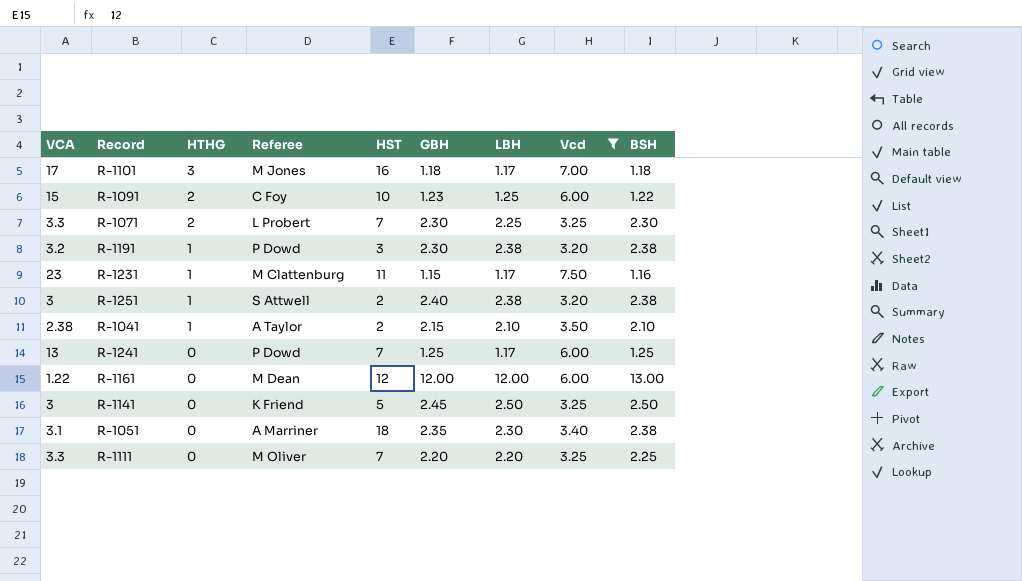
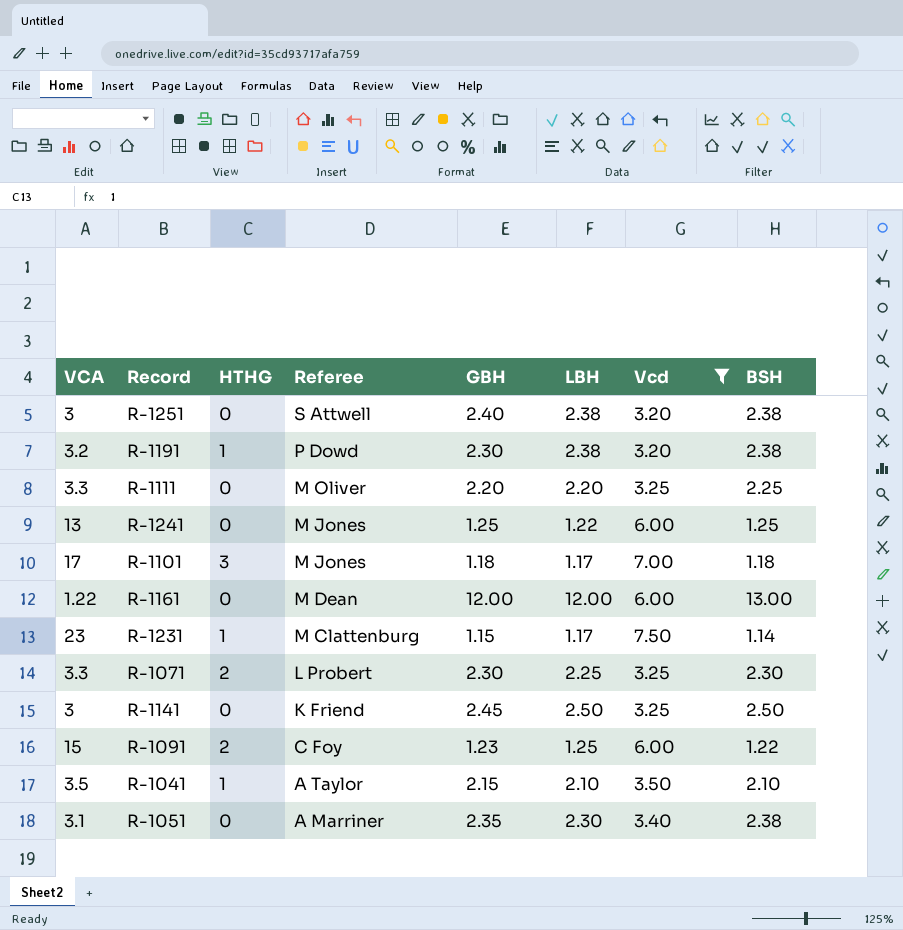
row order: HTHG descending -> Referee descending
column HST | position: 5 -> none
R-1251 | HTHG: 1 -> 0
R-1241 | Referee: P Dowd -> M Jones
R-1241 | LBH: 1.17 -> 1.22
R-1231 | BSH: 1.16 -> 1.14
R-1041 | VCA: 2.38 -> 3.5

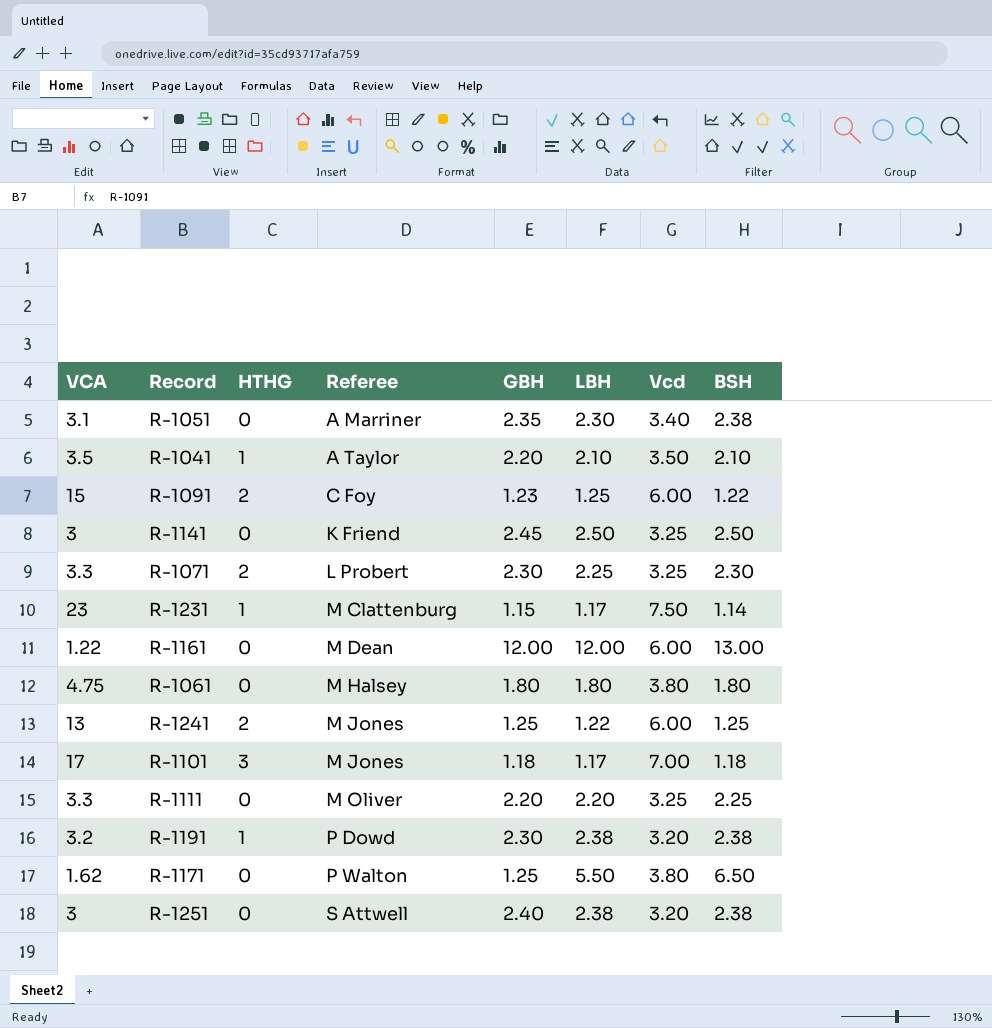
filter: Vcd != 3.80 -> none
row order: Referee descending -> Referee ascending
R-1041 | GBH: 2.15 -> 2.20
R-1241 | HTHG: 0 -> 2

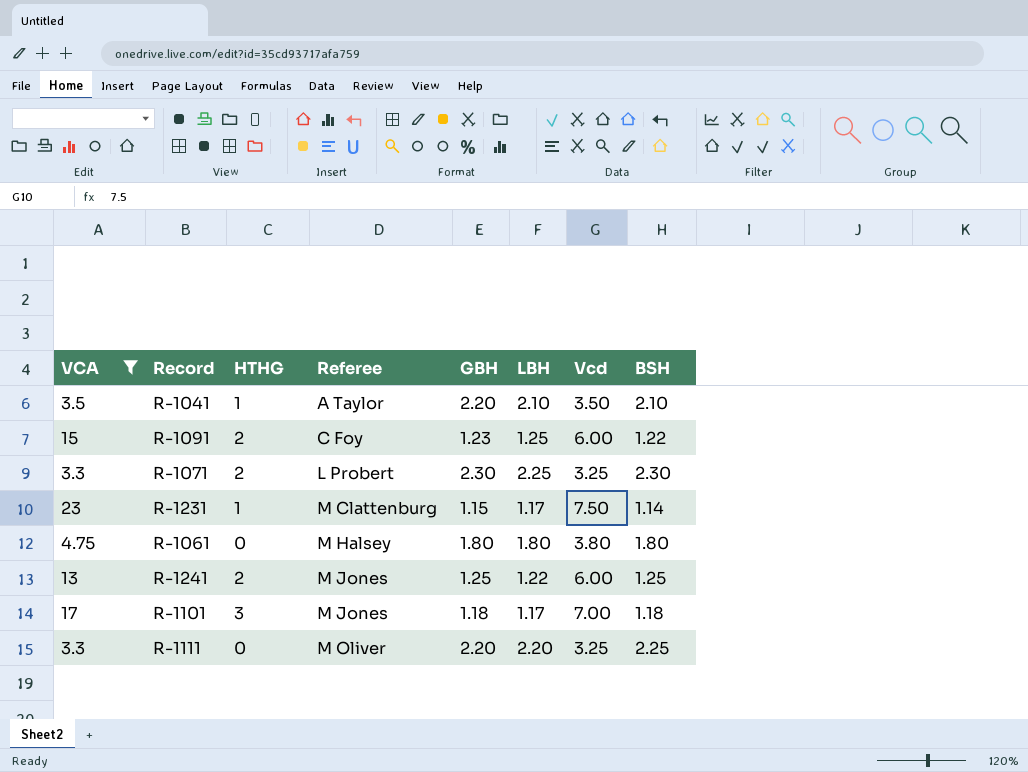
filter: none -> VCA >= 3.3

